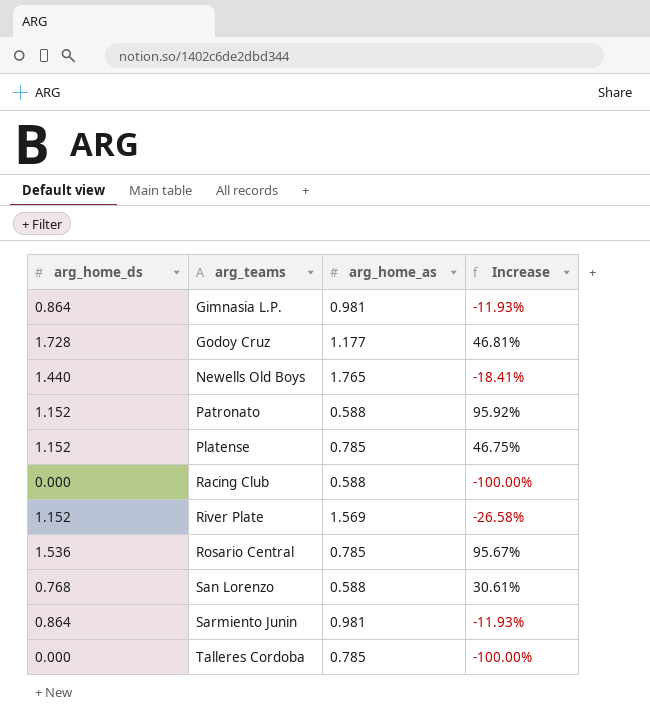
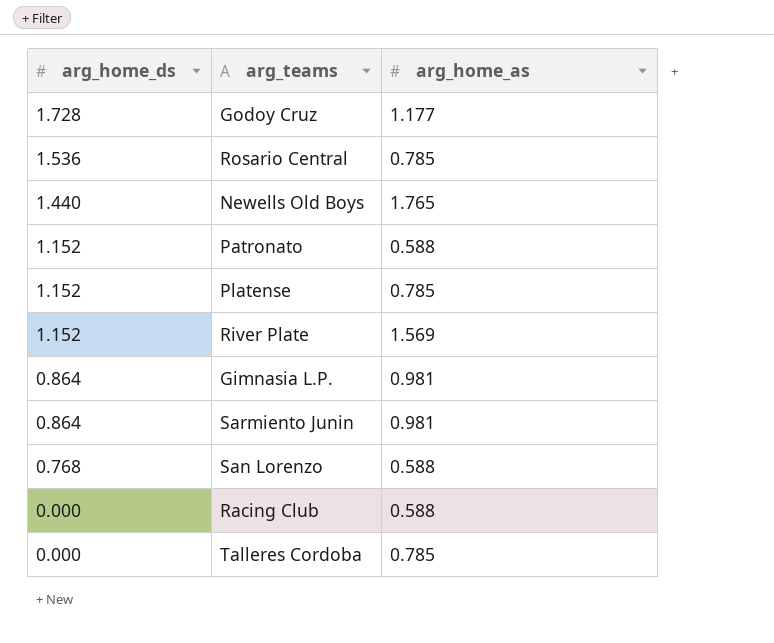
row order: arg_teams ascending -> arg_home_ds descending
column Increase | formula: ([arg_home_ds] - [arg_home_as]) / [arg_home_as] -> none

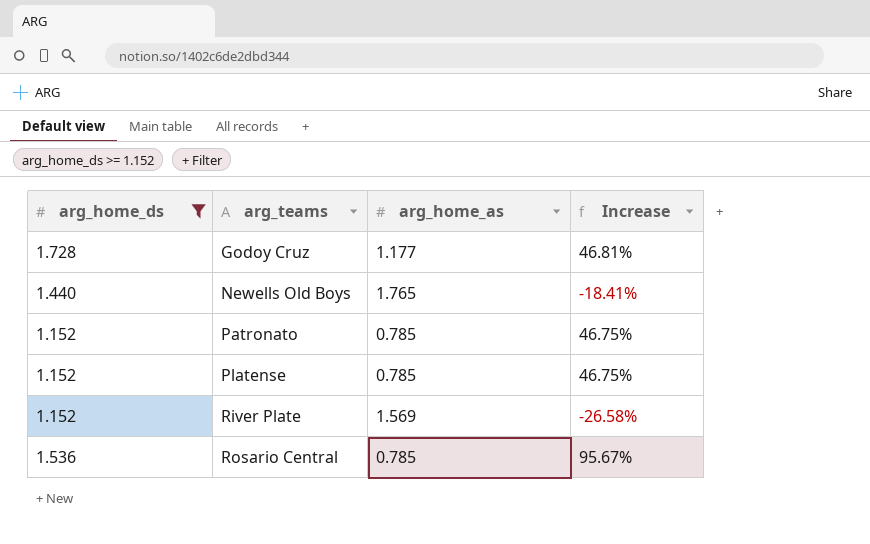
filter: none -> arg_home_ds >= 1.152
row order: arg_home_ds descending -> arg_teams ascending
column Increase | formula: none -> ([arg_home_ds] - [arg_home_as]) / [arg_home_as]
Patronato | arg_home_as: 0.588 -> 0.785

